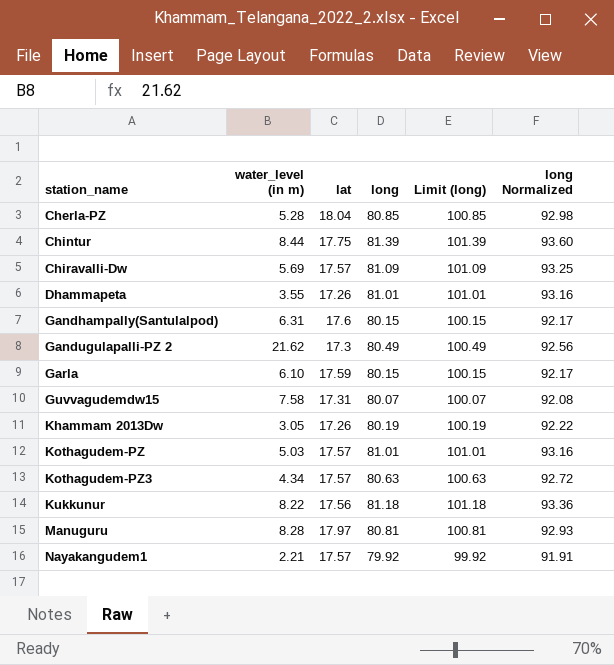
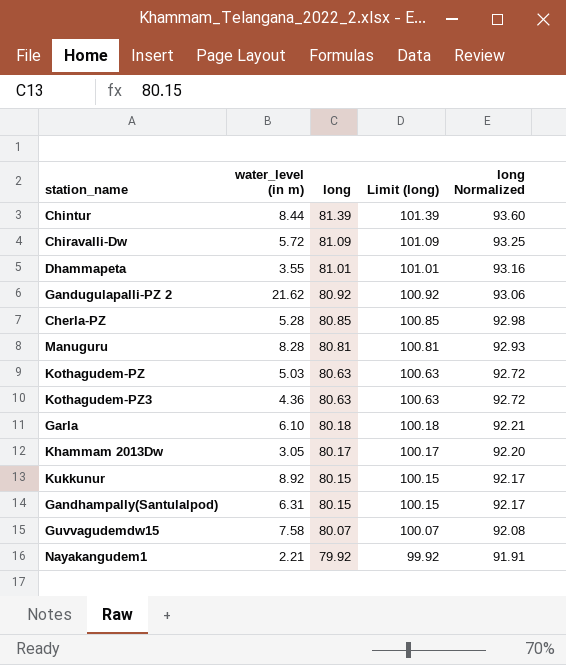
row order: station_name ascending -> long descending
column lat | position: 3 -> none
Chiravalli-Dw | water_level (in m): 5.69 -> 5.72
Gandugulapalli-PZ 2 | long: 80.49 -> 80.92
Gandugulapalli-PZ 2 | Limit (long): 100.49 -> 100.92
Gandugulapalli-PZ 2 | long Normalized: 92.56 -> 93.06
Kothagudem-PZ | long: 81.01 -> 80.63
Kothagudem-PZ | Limit (long): 101.01 -> 100.63
Kothagudem-PZ | long Normalized: 93.16 -> 92.72
Kothagudem-PZ3 | water_level (in m): 4.34 -> 4.36
Garla | long: 80.15 -> 80.18
Garla | Limit (long): 100.15 -> 100.18
Garla | long Normalized: 92.17 -> 92.21
Khammam 2013Dw | long: 80.19 -> 80.17
Khammam 2013Dw | Limit (long): 100.19 -> 100.17
Khammam 2013Dw | long Normalized: 92.22 -> 92.20
Kukkunur | water_level (in m): 8.22 -> 8.92
Kukkunur | long: 81.18 -> 80.15
Kukkunur | Limit (long): 101.18 -> 100.15
Kukkunur | long Normalized: 93.36 -> 92.17

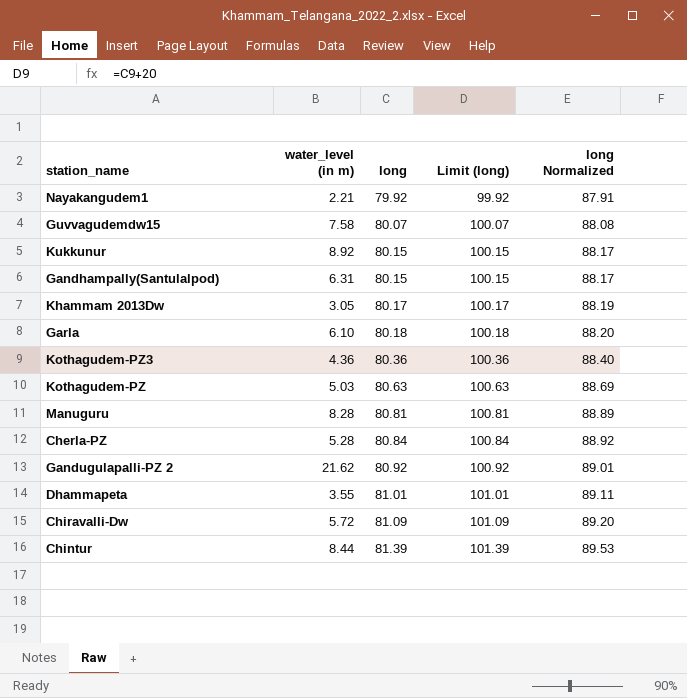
row order: long descending -> long ascending
column long Normalized | formula: [long] * 1.15 -> [long] * 1.1
Kothagudem-PZ3 | long: 80.63 -> 80.36
Kothagudem-PZ3 | Limit (long): 100.63 -> 100.36
Cherla-PZ | long: 80.85 -> 80.84
Cherla-PZ | Limit (long): 100.85 -> 100.84

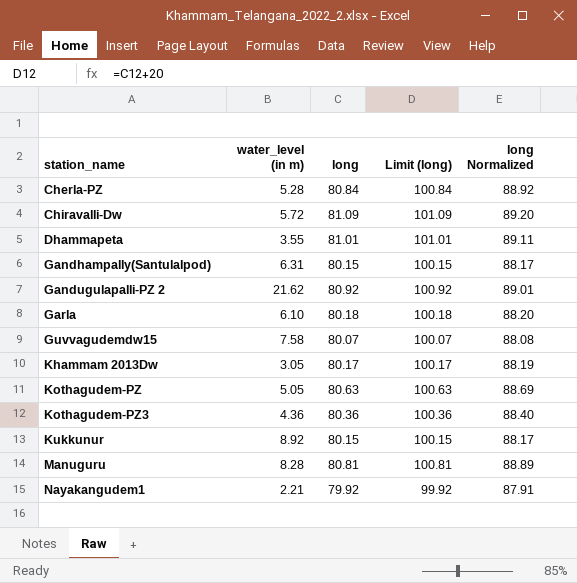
row order: long ascending -> station_name ascending
row Chintur: 8.44 | 81.39 | 101.39 | 89.53 -> none
Kothagudem-PZ | water_level (in m): 5.03 -> 5.05

